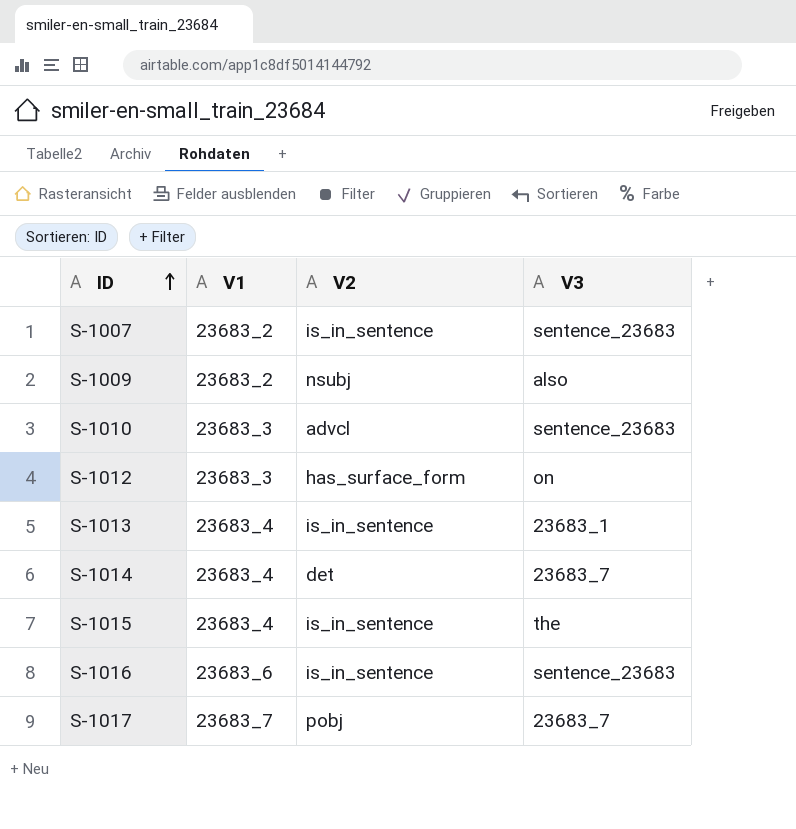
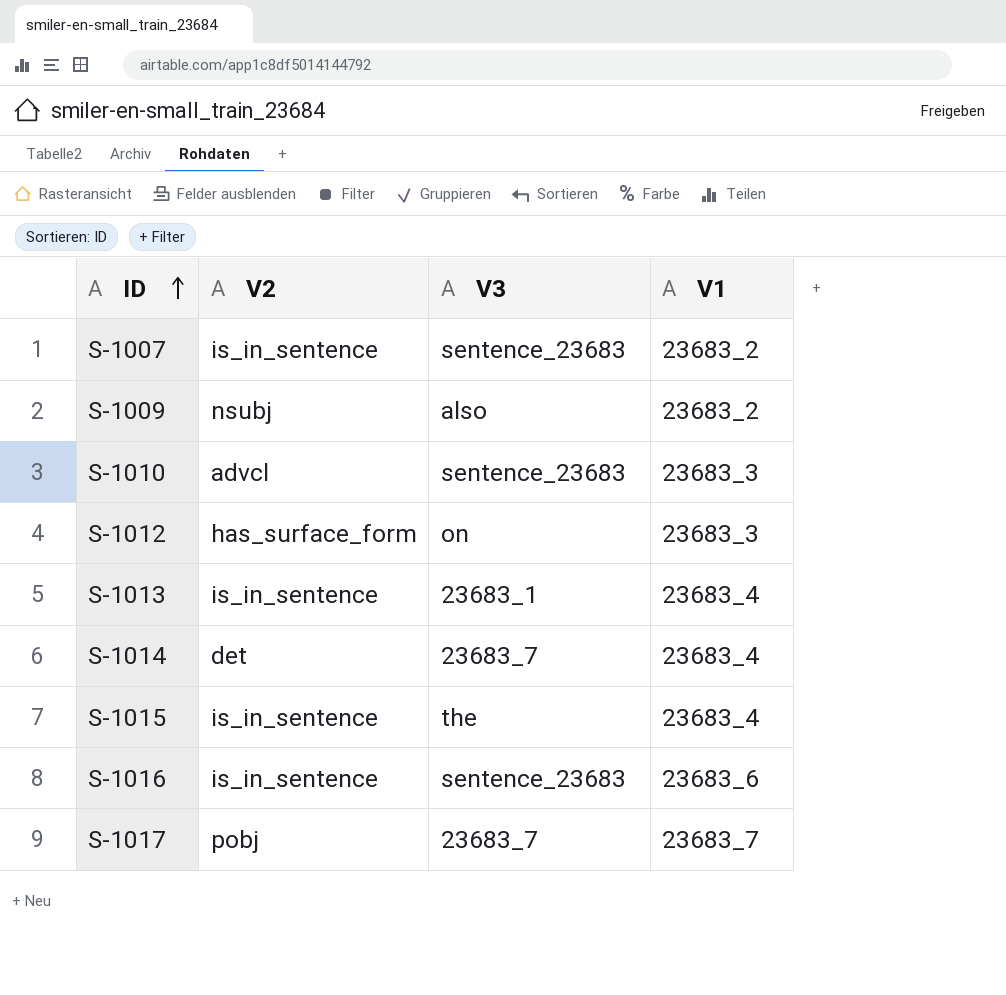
column V1 | position: 2 -> 4

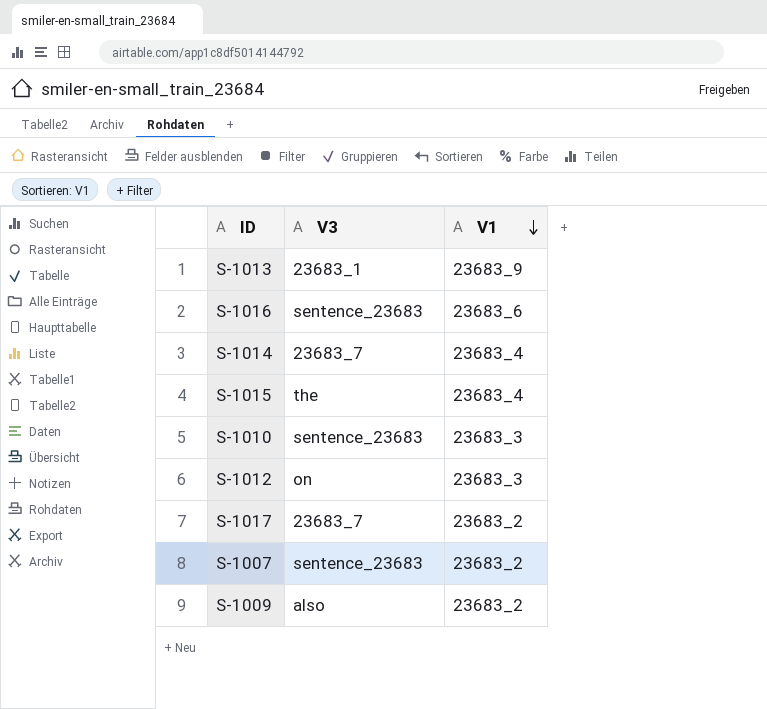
row order: ID ascending -> V1 descending
column V2 | position: 2 -> none
S-1013 | V1: 23683_4 -> 23683_9
S-1017 | V1: 23683_7 -> 23683_2

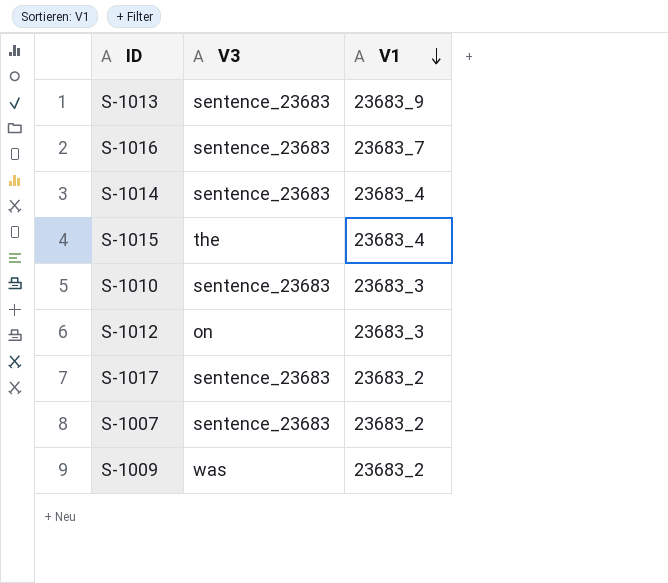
S-1013 | V3: 23683_1 -> sentence_23683
S-1016 | V1: 23683_6 -> 23683_7
S-1014 | V3: 23683_7 -> sentence_23683
S-1017 | V3: 23683_7 -> sentence_23683
S-1009 | V3: also -> was

